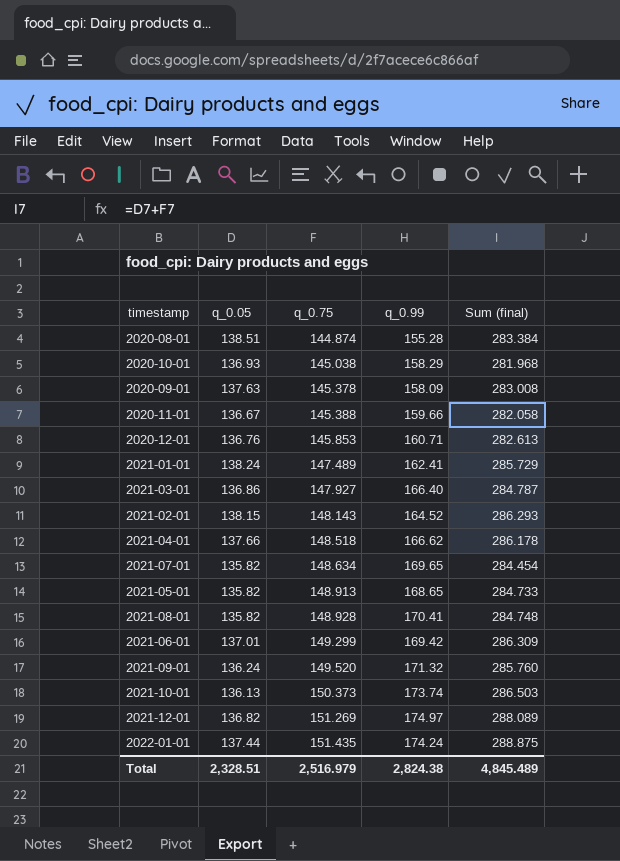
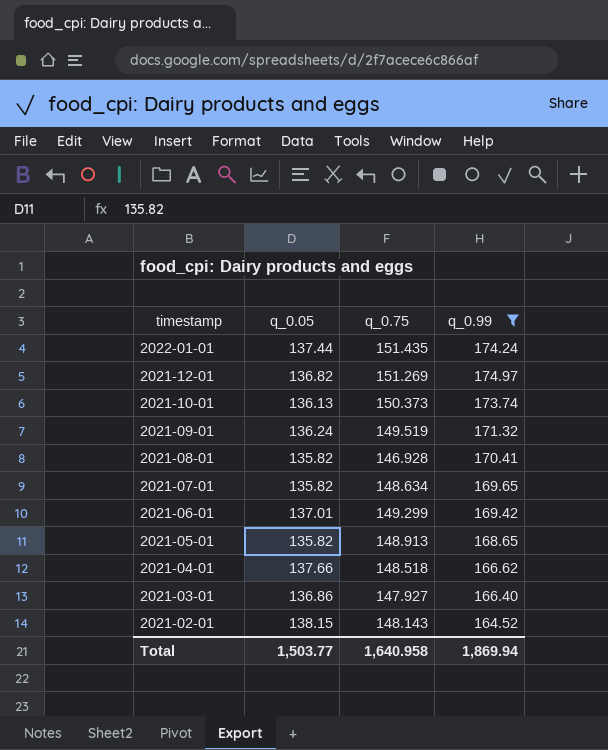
filter: none -> q_0.99 >= 164.52
row order: q_0.75 ascending -> timestamp descending
column Sum (final) | formula: [q_0.05] + [q_0.75] -> none
2021-09-01 | q_0.75: 149.520 -> 149.519
2021-08-01 | q_0.75: 148.928 -> 146.928
Total | q_0.05: 2,328.51 -> 1,503.77
Total | q_0.75: 2,516.979 -> 1,640.958
Total | q_0.99: 2,824.38 -> 1,869.94

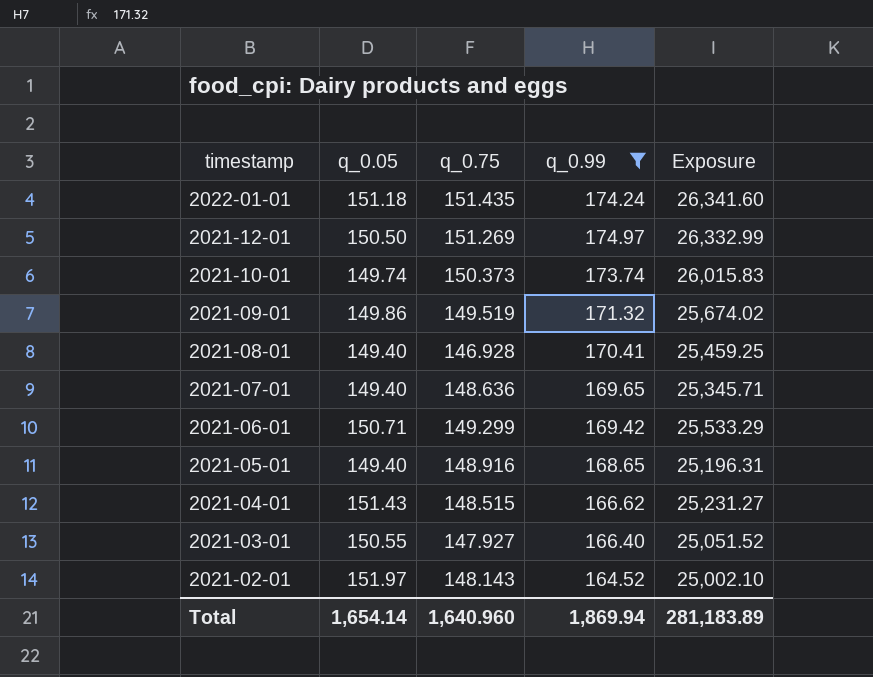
column Exposure | formula: none -> [q_0.05] * [q_0.99]
2022-01-01 | q_0.05: 137.44 -> 151.18
2021-12-01 | q_0.05: 136.82 -> 150.50
2021-10-01 | q_0.05: 136.13 -> 149.74
2021-09-01 | q_0.05: 136.24 -> 149.86
2021-08-01 | q_0.05: 135.82 -> 149.40
2021-07-01 | q_0.05: 135.82 -> 149.40
2021-07-01 | q_0.75: 148.634 -> 148.636
2021-06-01 | q_0.05: 137.01 -> 150.71
2021-05-01 | q_0.05: 135.82 -> 149.40
2021-05-01 | q_0.75: 148.913 -> 148.916
2021-04-01 | q_0.05: 137.66 -> 151.43
2021-04-01 | q_0.75: 148.518 -> 148.515
2021-03-01 | q_0.05: 136.86 -> 150.55
2021-02-01 | q_0.05: 138.15 -> 151.97
Total | q_0.05: 1,503.77 -> 1,654.14
Total | q_0.75: 1,640.958 -> 1,640.960

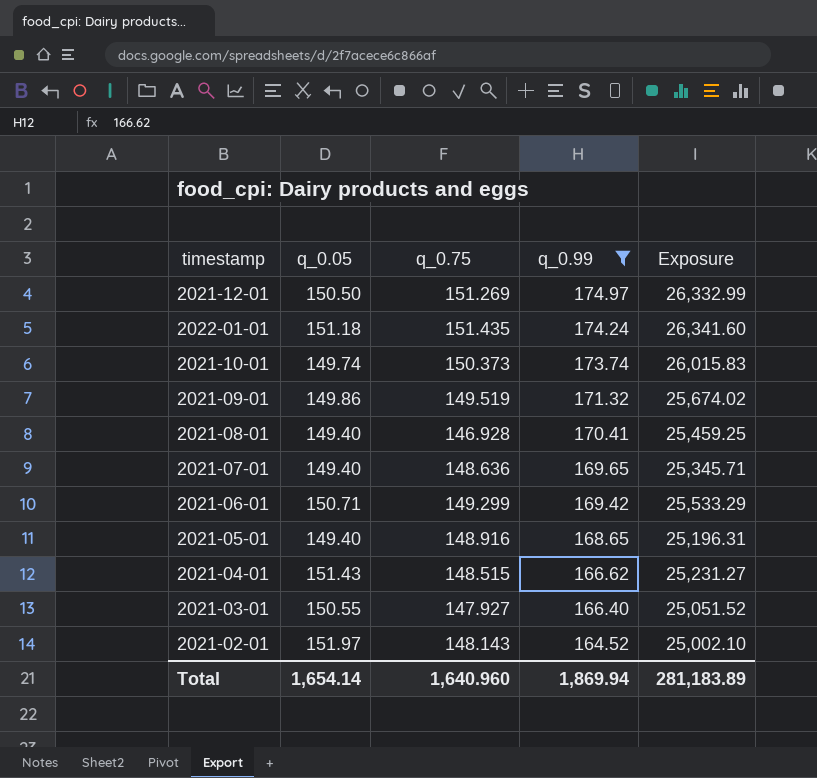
row order: timestamp descending -> q_0.99 descending

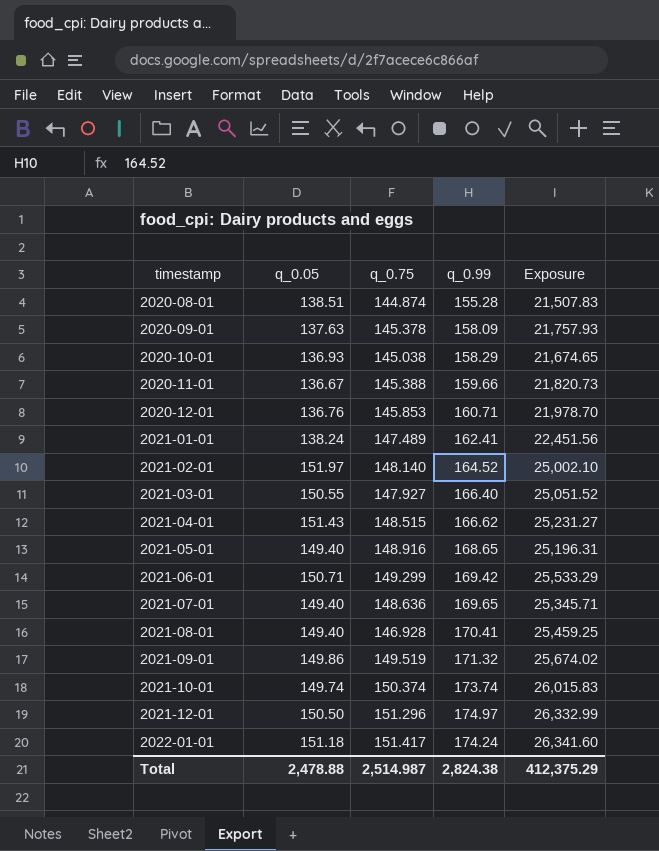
filter: q_0.99 >= 164.52 -> none
row order: q_0.99 descending -> timestamp ascending
2021-02-01 | q_0.75: 148.143 -> 148.140
2021-10-01 | q_0.75: 150.373 -> 150.374
2021-12-01 | q_0.75: 151.269 -> 151.296
2022-01-01 | q_0.75: 151.435 -> 151.417
Total | q_0.05: 1,654.14 -> 2,478.88
Total | q_0.75: 1,640.960 -> 2,514.987
Total | q_0.99: 1,869.94 -> 2,824.38
Total | Exposure: 281,183.89 -> 412,375.29

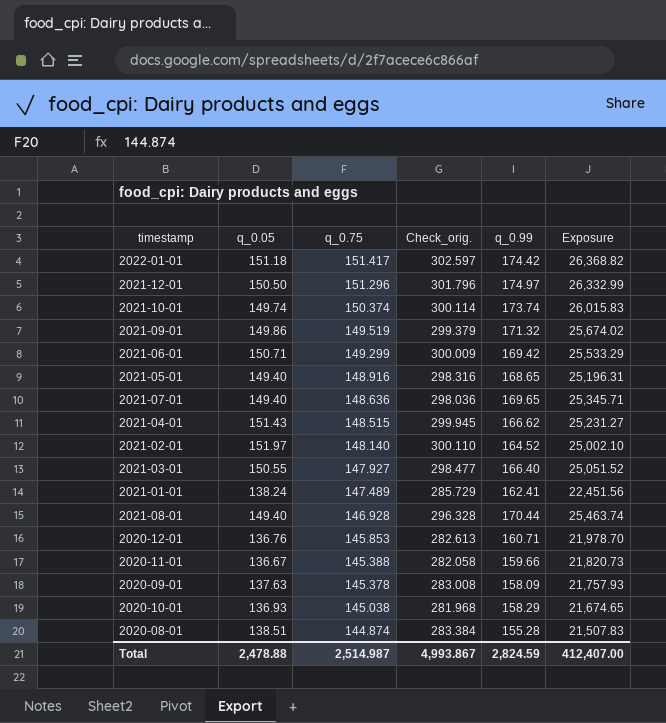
row order: timestamp ascending -> q_0.75 descending
column Check_orig. | formula: none -> [q_0.05] + [q_0.75]
2022-01-01 | q_0.99: 174.24 -> 174.42
2022-01-01 | Exposure: 26,341.60 -> 26,368.82
2021-08-01 | q_0.99: 170.41 -> 170.44
2021-08-01 | Exposure: 25,459.25 -> 25,463.74
Total | q_0.99: 2,824.38 -> 2,824.59
Total | Exposure: 412,375.29 -> 412,407.00

